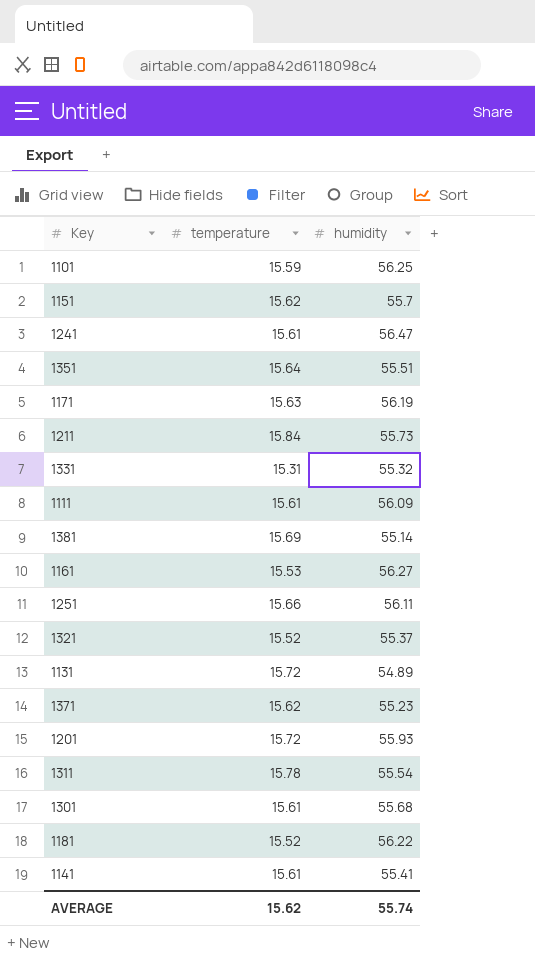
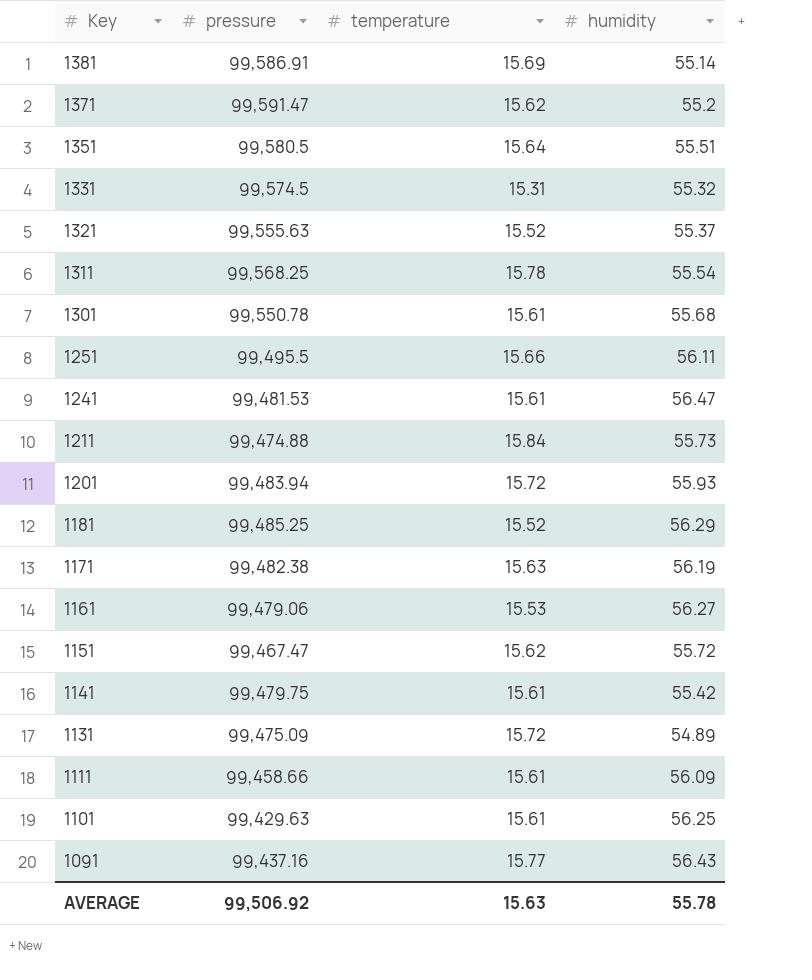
row order: none -> Key descending
column pressure | position: none -> 2
1371 | humidity: 55.23 -> 55.2
1181 | humidity: 56.22 -> 56.29
1151 | humidity: 55.7 -> 55.72
1141 | humidity: 55.41 -> 55.42
1101 | temperature: 15.59 -> 15.61
row 1091: none -> 99,437.16 | 15.77 | 56.43
AVERAGE | temperature: 15.62 -> 15.63
AVERAGE | humidity: 55.74 -> 55.78

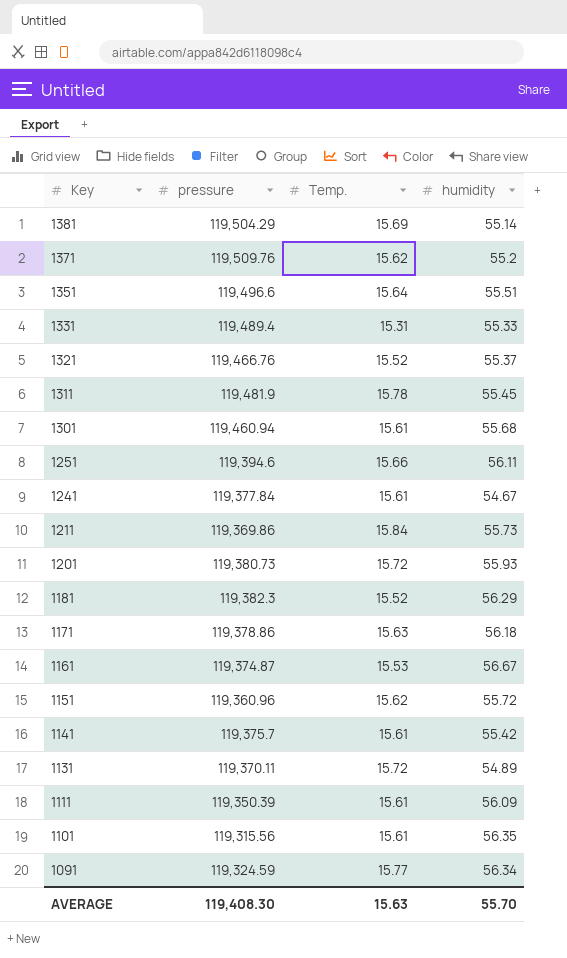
column name: temperature -> Temp.
1381 | pressure: 99,586.91 -> 119,504.29
1371 | pressure: 99,591.47 -> 119,509.76
1351 | pressure: 99,580.5 -> 119,496.6
1331 | pressure: 99,574.5 -> 119,489.4
1331 | humidity: 55.32 -> 55.33
1321 | pressure: 99,555.63 -> 119,466.76
1311 | pressure: 99,568.25 -> 119,481.9
1311 | humidity: 55.54 -> 55.45
1301 | pressure: 99,550.78 -> 119,460.94
1251 | pressure: 99,495.5 -> 119,394.6
1241 | pressure: 99,481.53 -> 119,377.84
1241 | humidity: 56.47 -> 54.67
1211 | pressure: 99,474.88 -> 119,369.86
1201 | pressure: 99,483.94 -> 119,380.73
1181 | pressure: 99,485.25 -> 119,382.3
1171 | pressure: 99,482.38 -> 119,378.86
1171 | humidity: 56.19 -> 56.18
1161 | pressure: 99,479.06 -> 119,374.87
1161 | humidity: 56.27 -> 56.67
1151 | pressure: 99,467.47 -> 119,360.96
1141 | pressure: 99,479.75 -> 119,375.7
1131 | pressure: 99,475.09 -> 119,370.11
1111 | pressure: 99,458.66 -> 119,350.39
1101 | pressure: 99,429.63 -> 119,315.56
1101 | humidity: 56.25 -> 56.35
1091 | pressure: 99,437.16 -> 119,324.59
1091 | humidity: 56.43 -> 56.34
AVERAGE | pressure: 99,506.92 -> 119,408.30
AVERAGE | humidity: 55.78 -> 55.70

